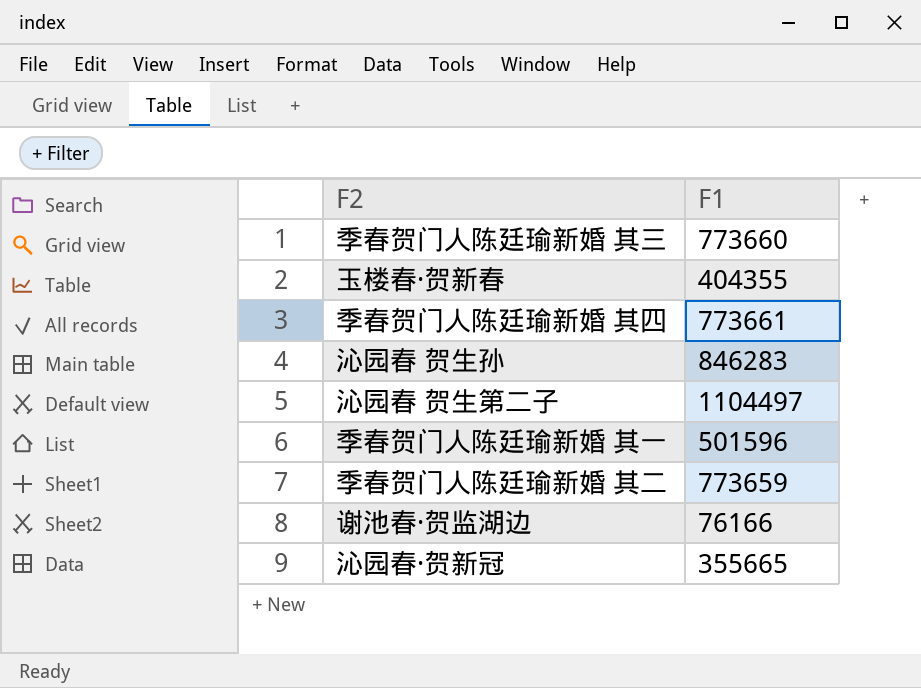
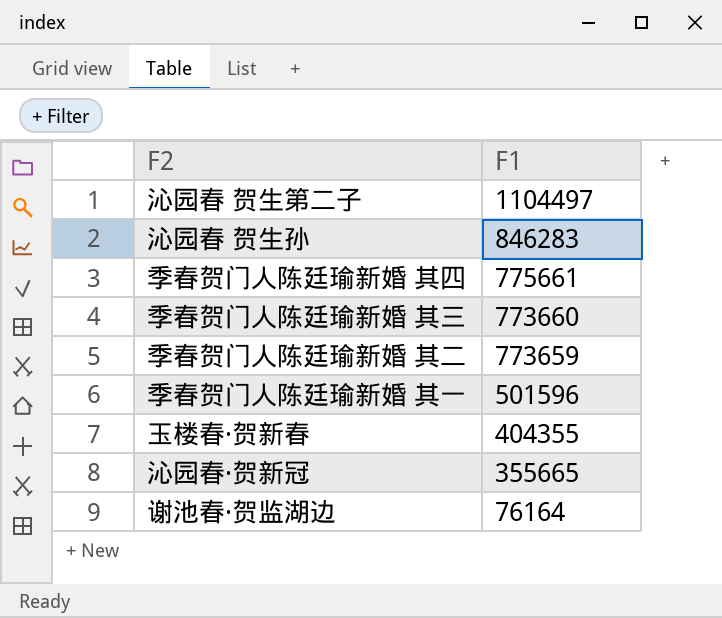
row order: none -> F1 descending
季春贺门人陈廷瑜新婚 其四 | F1: 773661 -> 775661
谢池春·贺监湖边 | F1: 76166 -> 76164

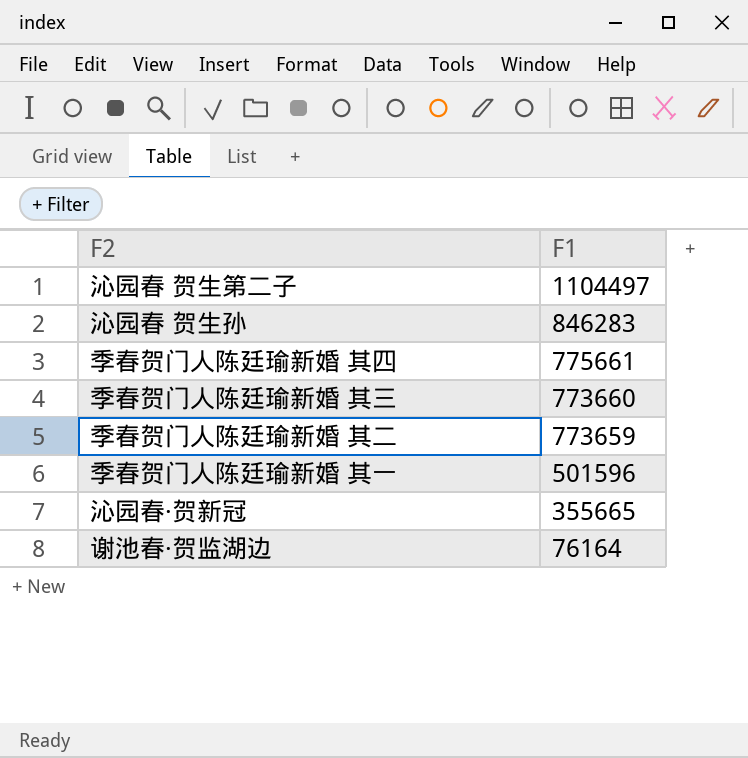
row 玉楼春·贺新春: 404355 -> none

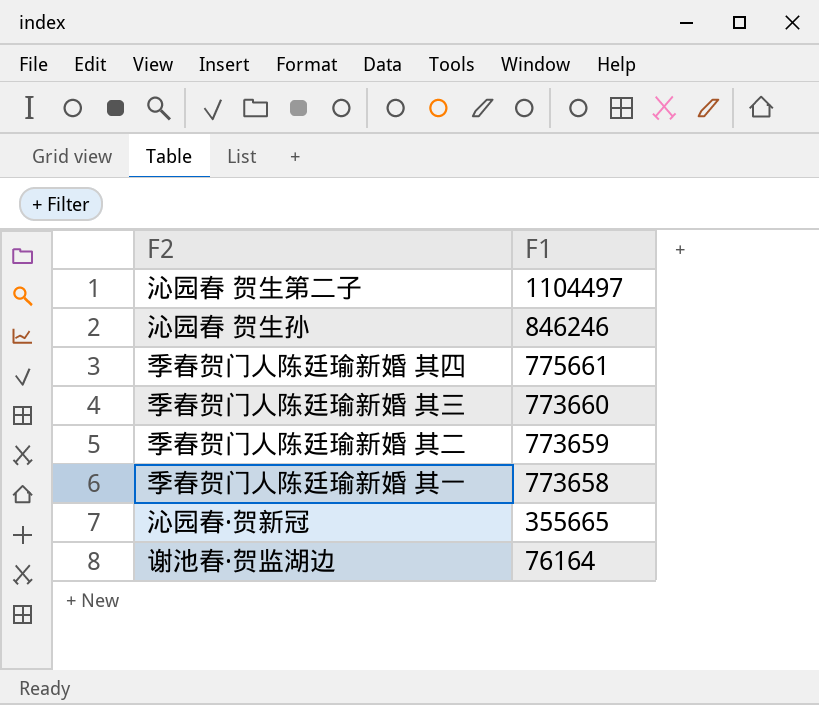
沁园春 贺生孙 | F1: 846283 -> 846246
季春贺门人陈廷瑜新婚 其一 | F1: 501596 -> 773658

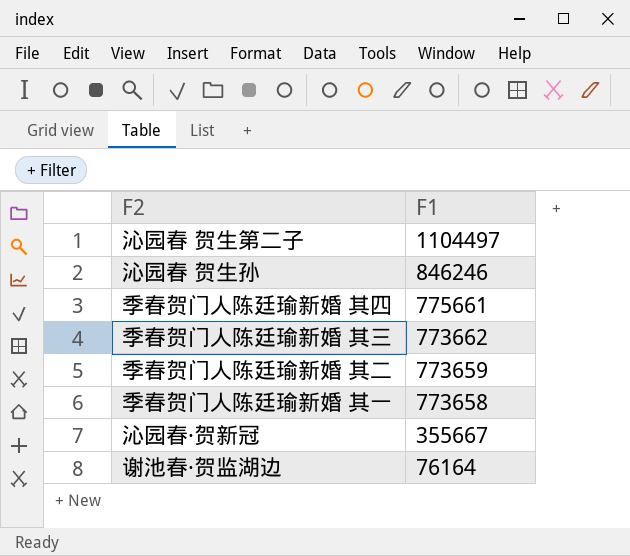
季春贺门人陈廷瑜新婚 其三 | F1: 773660 -> 773662
沁园春·贺新冠 | F1: 355665 -> 355667

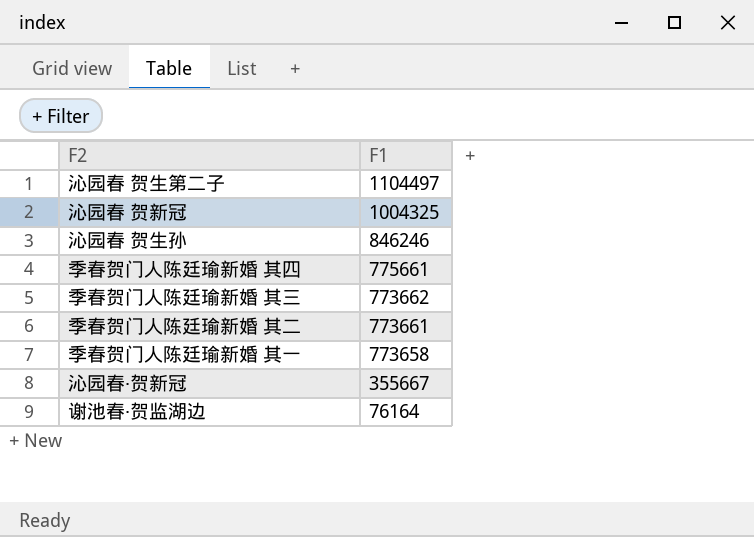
row 沁园春 贺新冠: none -> 1004325
季春贺门人陈廷瑜新婚 其二 | F1: 773659 -> 773661

